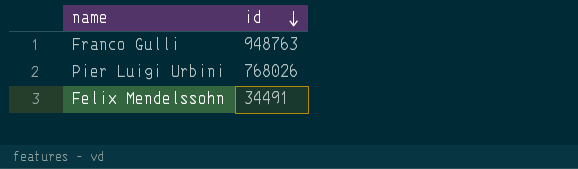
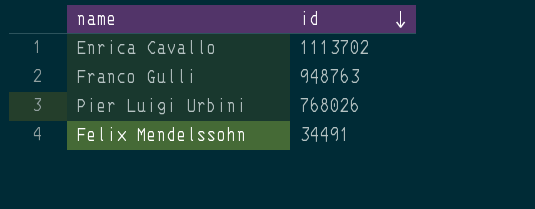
row Enrica Cavallo: none -> 1113702

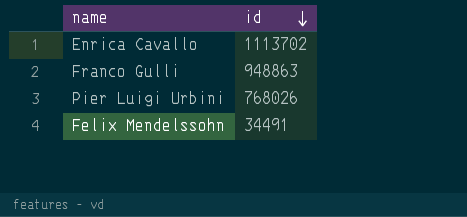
Franco Gulli | id: 948763 -> 948863

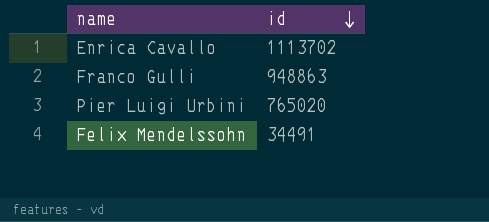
Pier Luigi Urbini | id: 768026 -> 765020

